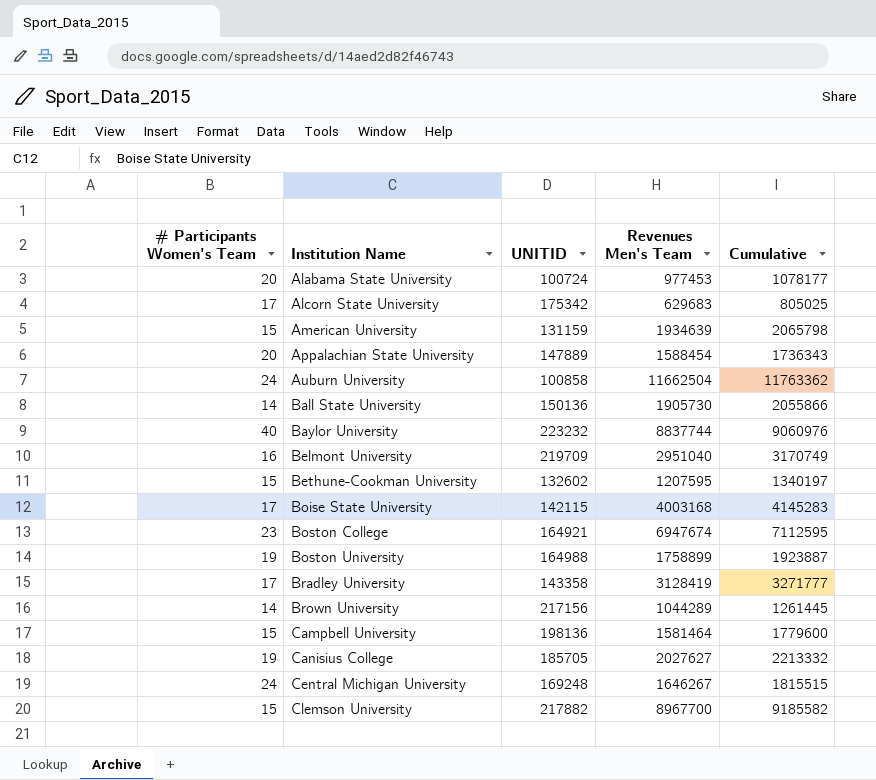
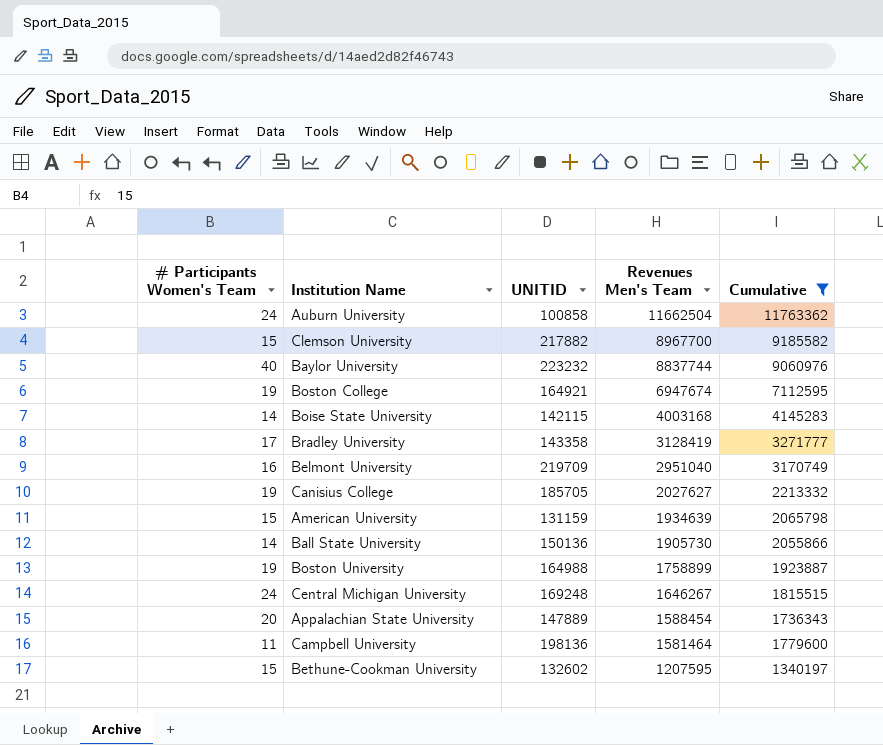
filter: none -> Cumulative >= 1340197
row order: Institution Name ascending -> Revenues Men's Team descending
Boston College | # Participants Women's Team: 23 -> 19
Boise State University | # Participants Women's Team: 17 -> 14
Campbell University | # Participants Women's Team: 15 -> 11

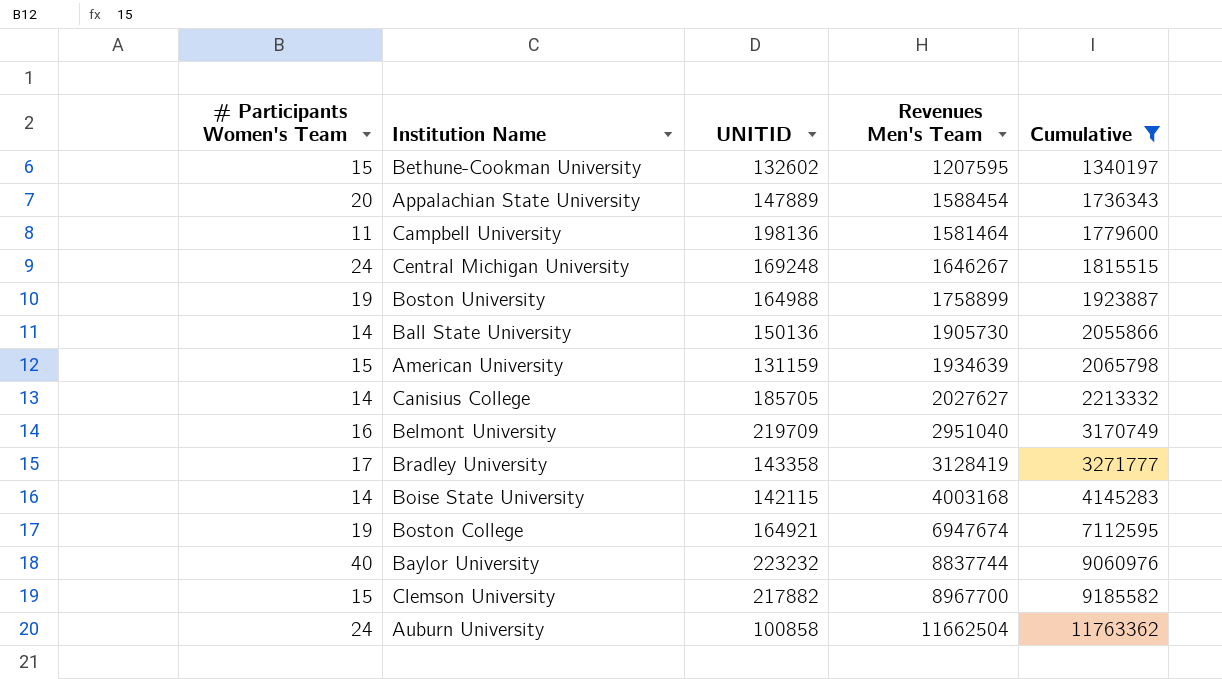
row order: Revenues Men's Team descending -> Cumulative ascending
Canisius College | # Participants Women's Team: 19 -> 14

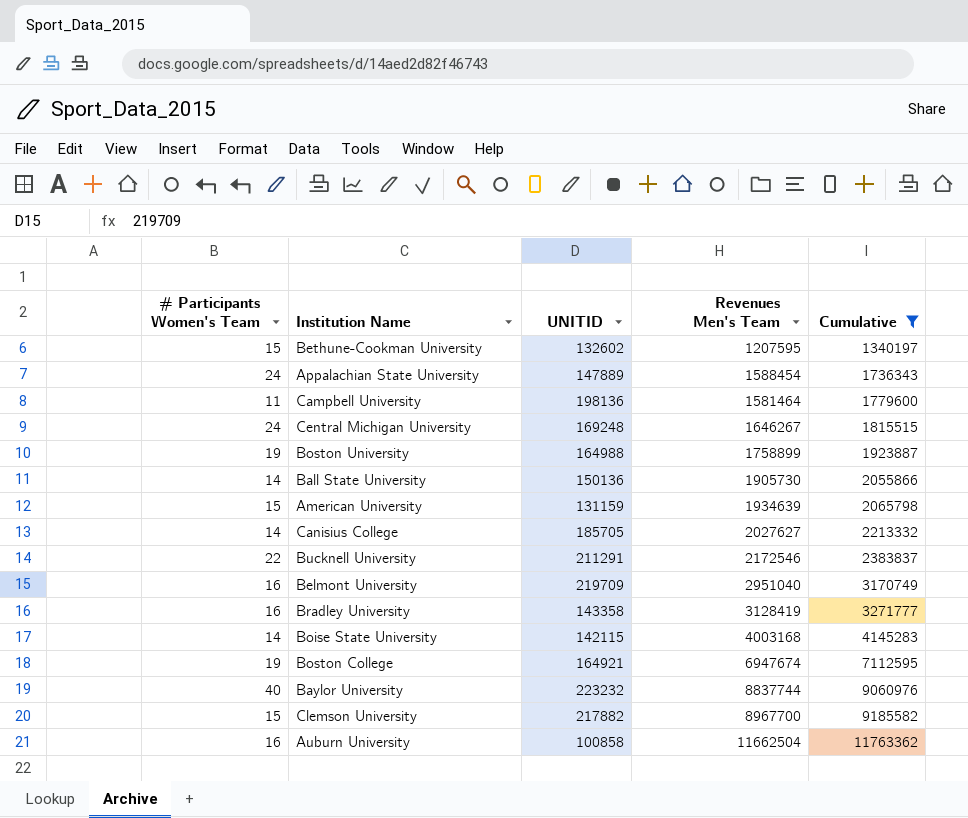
Appalachian State University | # Participants Women's Team: 20 -> 24
row Bucknell University: none -> 22 | 211291 | 2172546 | 2383837
Bradley University | # Participants Women's Team: 17 -> 16
Auburn University | # Participants Women's Team: 24 -> 16

